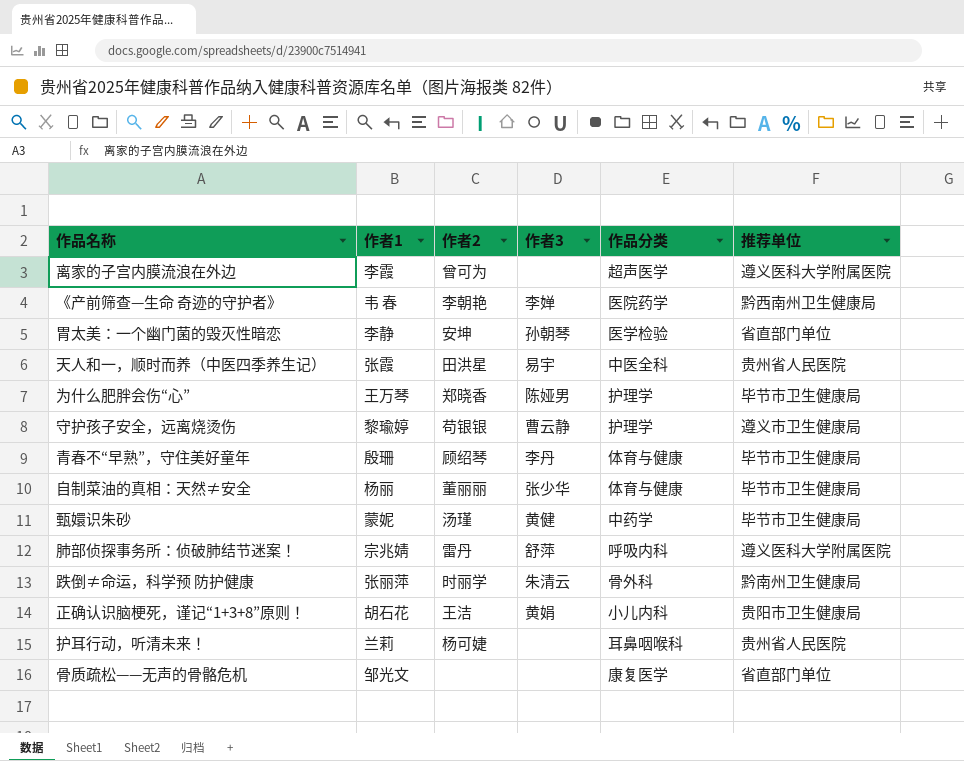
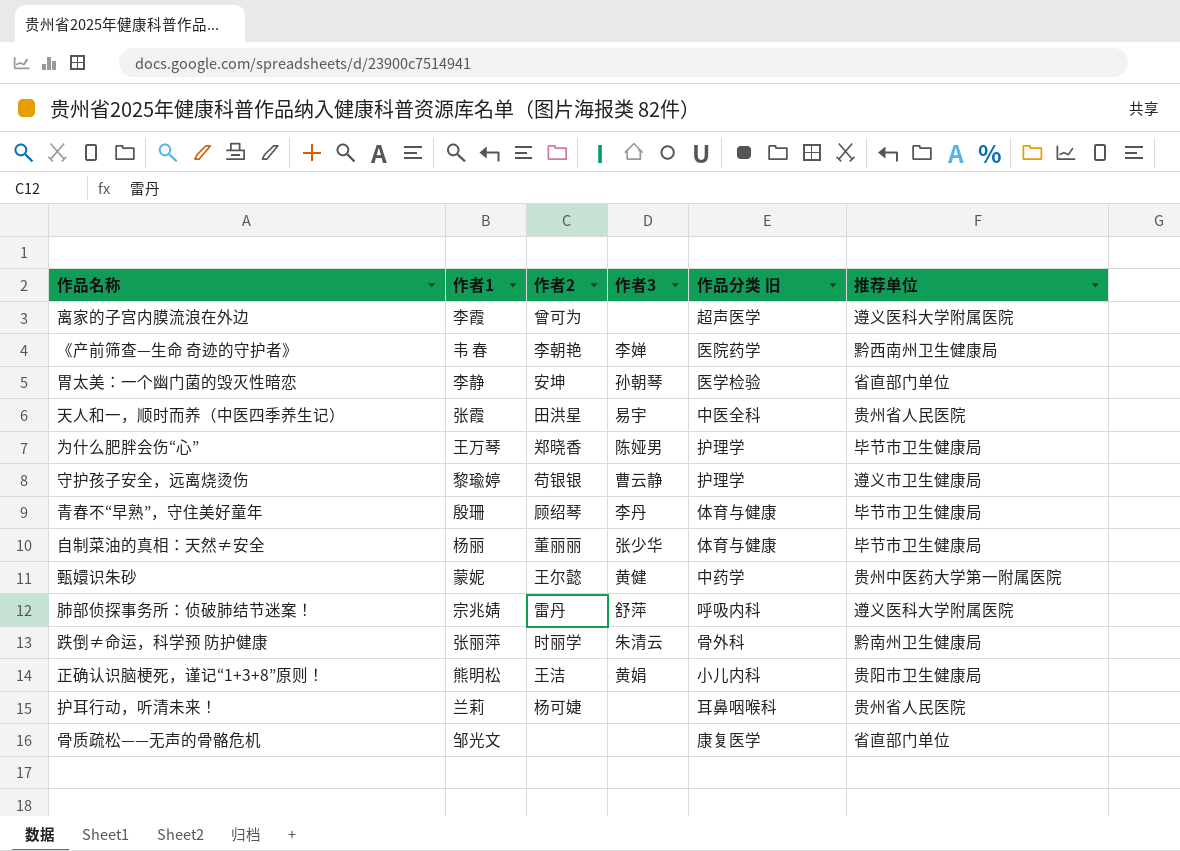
column name: 作品分类 -> 作品分类 旧
甄嬛识朱砂 | 作者2: 汤瑾 -> 王尔懿
甄嬛识朱砂 | 推荐单位: 毕节市卫生健康局 -> 贵州中医药大学第一附属医院
正确认识脑梗死，谨记“1+3+8”原则！ | 作者1: 胡石花 -> 熊明松

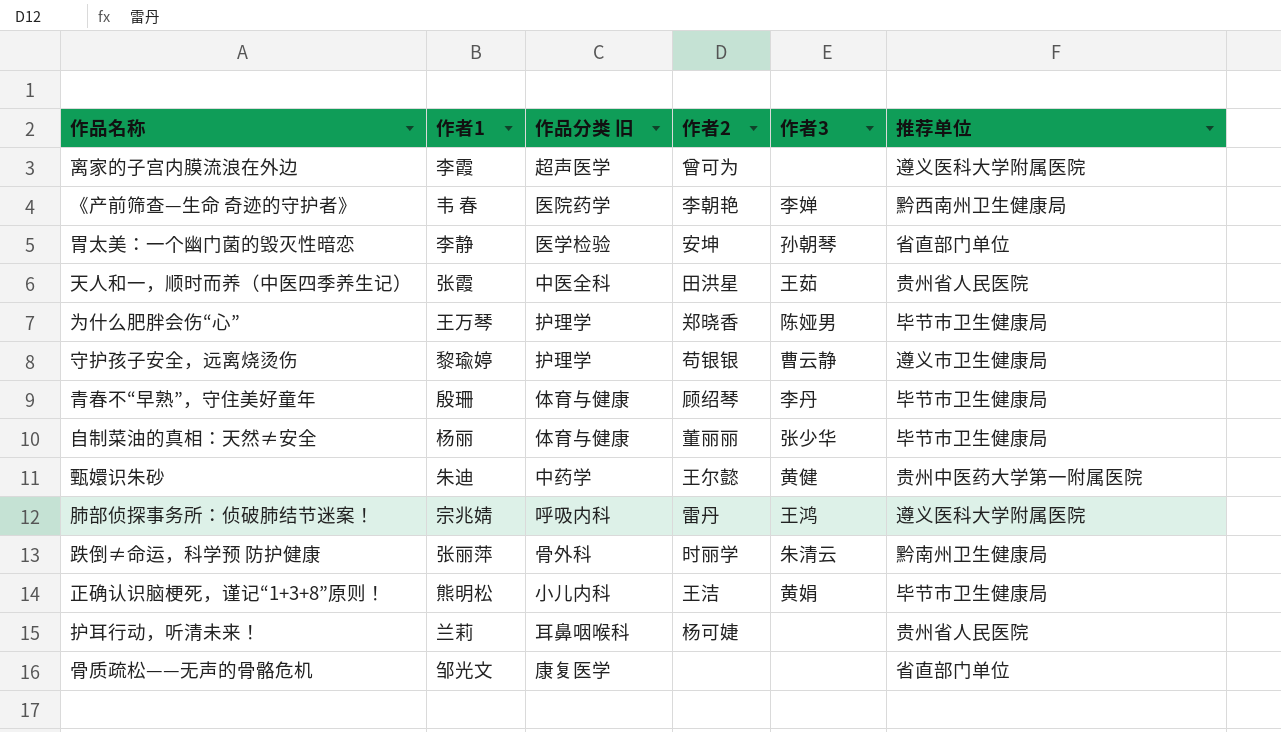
column 作品分类 旧 | position: 5 -> 3
天人和一，顺时而养（中医四季养生记） | 作者3: 易宇 -> 王茹
甄嬛识朱砂 | 作者1: 蒙妮 -> 朱迪
肺部侦探事务所：侦破肺结节迷案！ | 作者3: 舒萍 -> 王鸿
正确认识脑梗死，谨记“1+3+8”原则！ | 推荐单位: 贵阳市卫生健康局 -> 毕节市卫生健康局

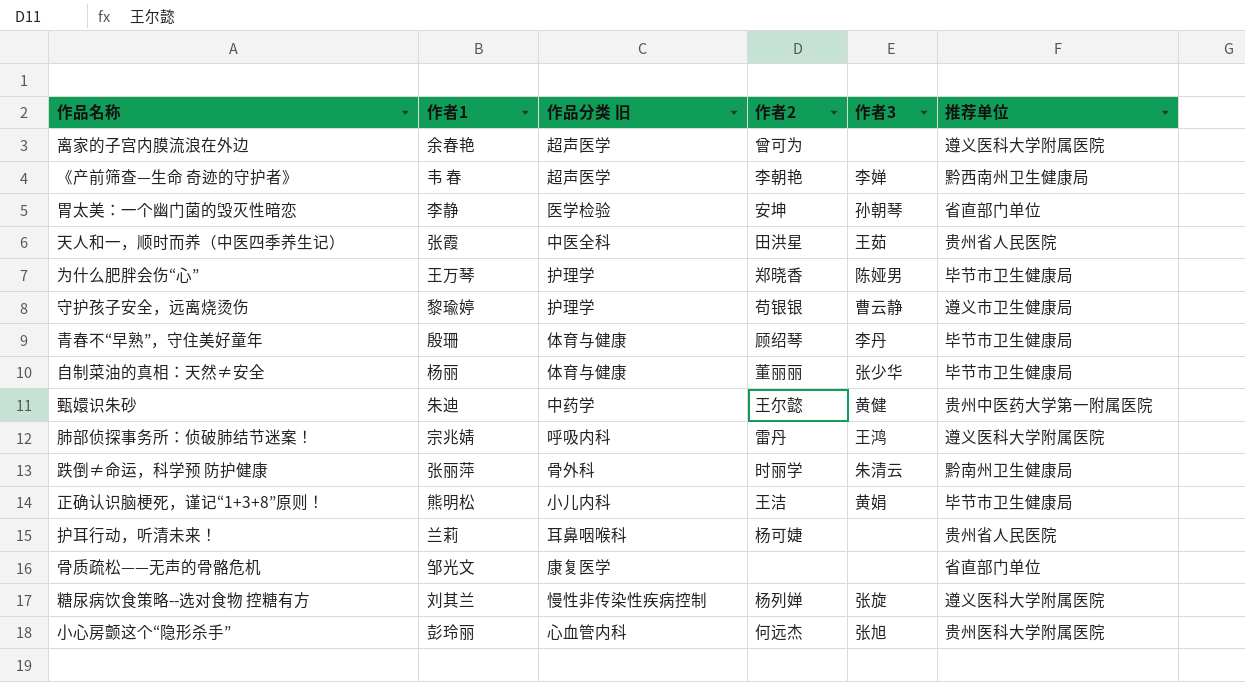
离家的子宫内膜流浪在外边 | 作者1: 李霞 -> 余春艳
《产前筛查—生命 奇迹的守护者》 | 作品分类 旧: 医院药学 -> 超声医学
row 糖尿病饮食策略--选对食物 控糖有方: none -> 刘其兰 | 慢性非传染性疾病控制 | 杨列婵 | 张旋 | 遵义医科大学附属医院
row 小心房颤这个“隐形杀手”: none -> 彭玲丽 | 心血管内科 | 何远杰 | 张旭 | 贵州医科大学附属医院

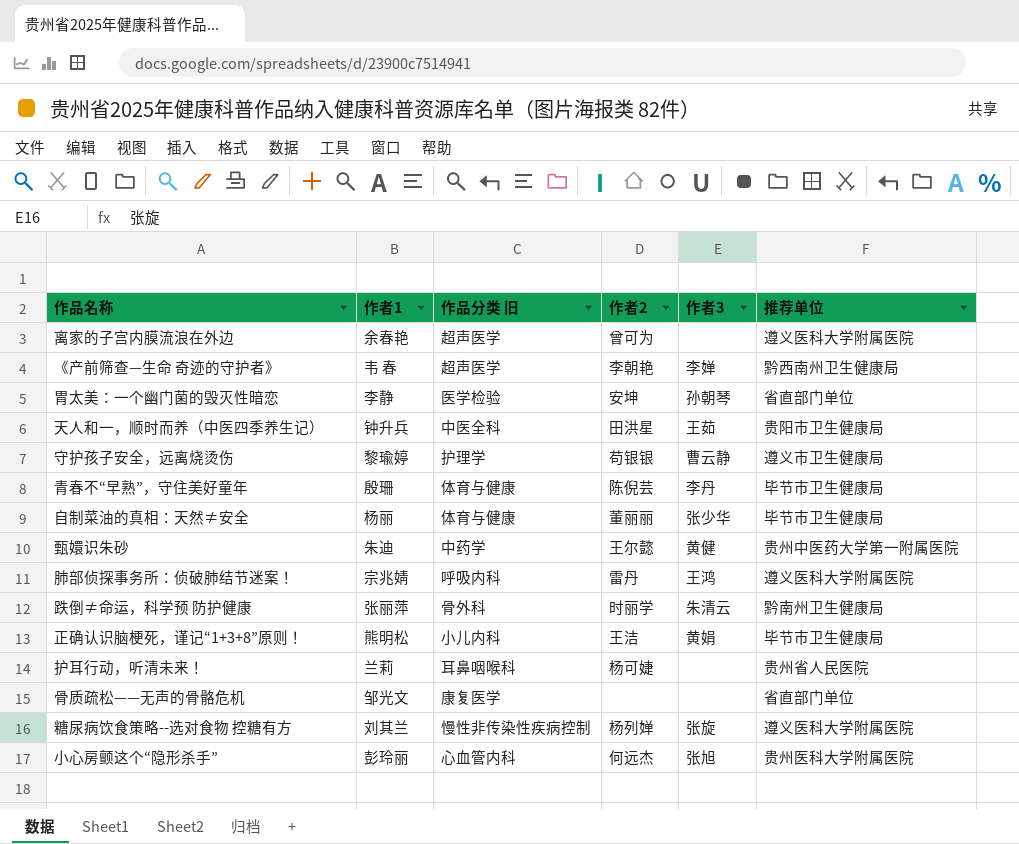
row 为什么肥胖会伤“心”: 王万琴 | 护理学 | 郑晓香 | 陈娅男 | 毕节市卫生健康局 -> none
天人和一，顺时而养（中医四季养生记） | 作者1: 张霞 -> 钟升兵
天人和一，顺时而养（中医四季养生记） | 推荐单位: 贵州省人民医院 -> 贵阳市卫生健康局
青春不“早熟”，守住美好童年 | 作者2: 顾绍琴 -> 陈倪芸

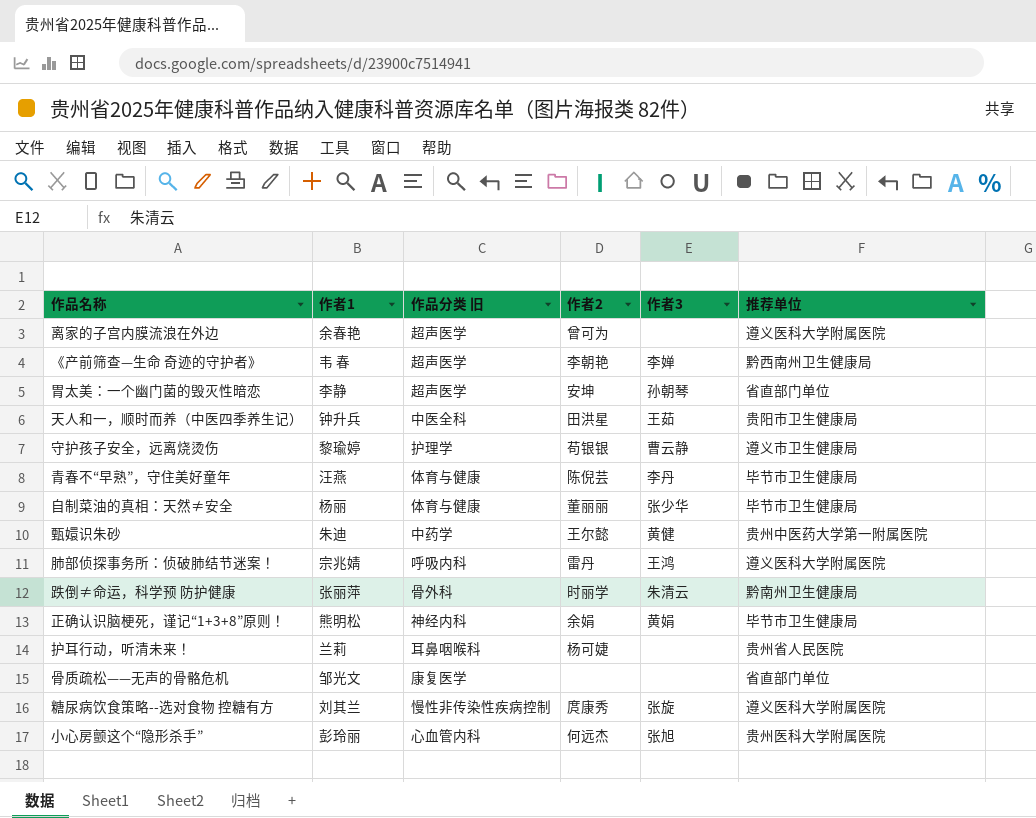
胃太美：一个幽门菌的毁灭性暗恋 | 作品分类 旧: 医学检验 -> 超声医学
青春不“早熟”，守住美好童年 | 作者1: 殷珊 -> 汪燕
正确认识脑梗死，谨记“1+3+8”原则！ | 作品分类 旧: 小儿内科 -> 神经内科
正确认识脑梗死，谨记“1+3+8”原则！ | 作者2: 王洁 -> 余娟
糖尿病饮食策略--选对食物 控糖有方 | 作者2: 杨列婵 -> 庹康秀

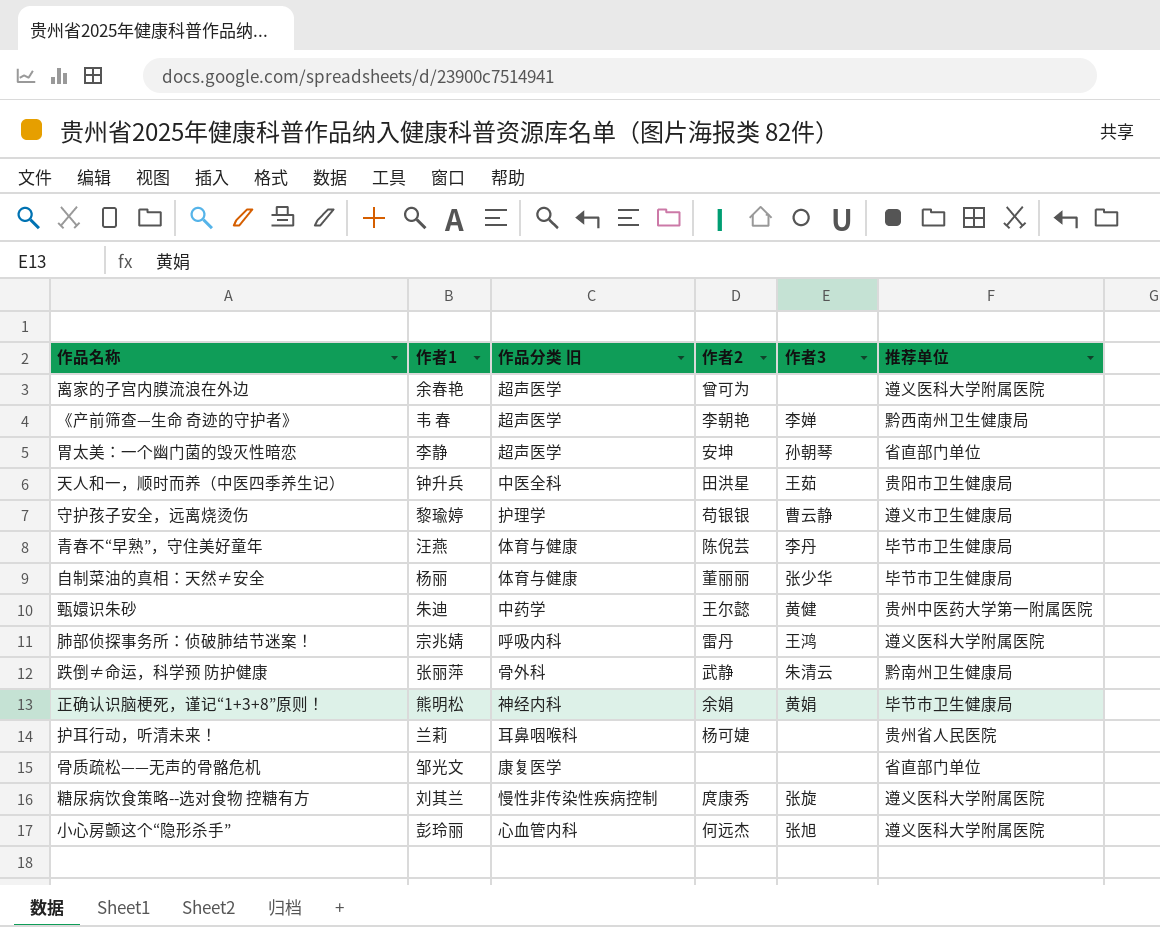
跌倒≠命运，科学预 防护健康 | 作者2: 时丽学 -> 武静
小心房颤这个“隐形杀手” | 推荐单位: 贵州医科大学附属医院 -> 遵义医科大学附属医院

